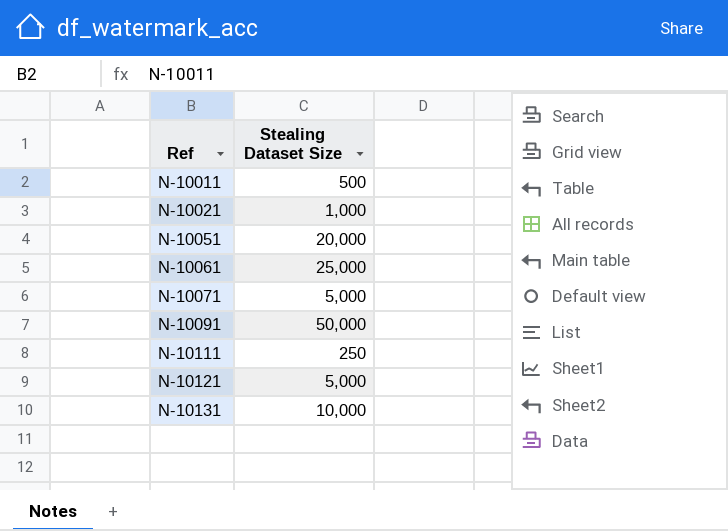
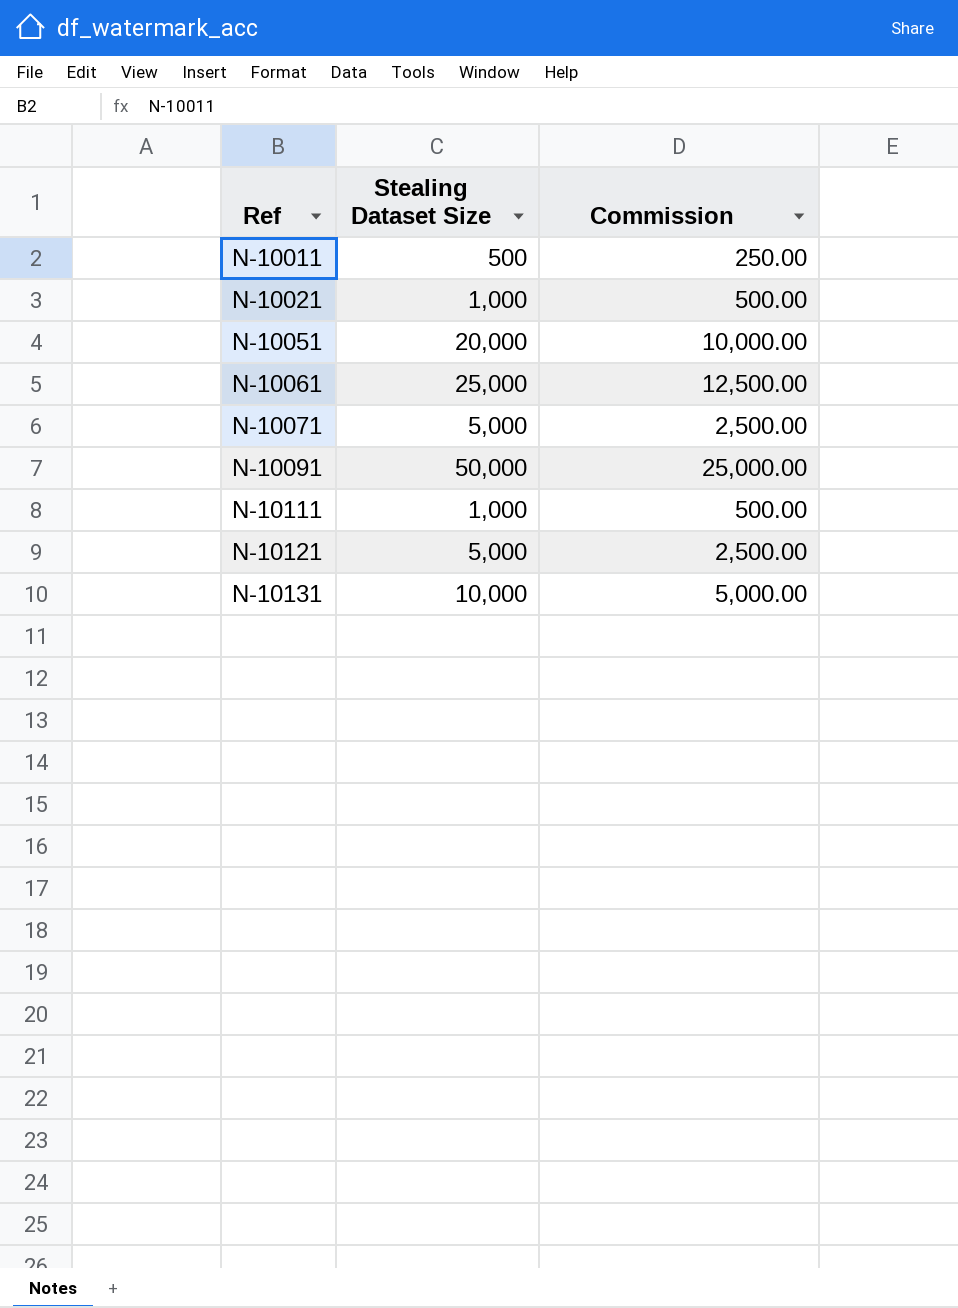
column Commission | formula: none -> [Stealing Dataset Size] * 0.5
N-10111 | Stealing Dataset Size: 250 -> 1,000

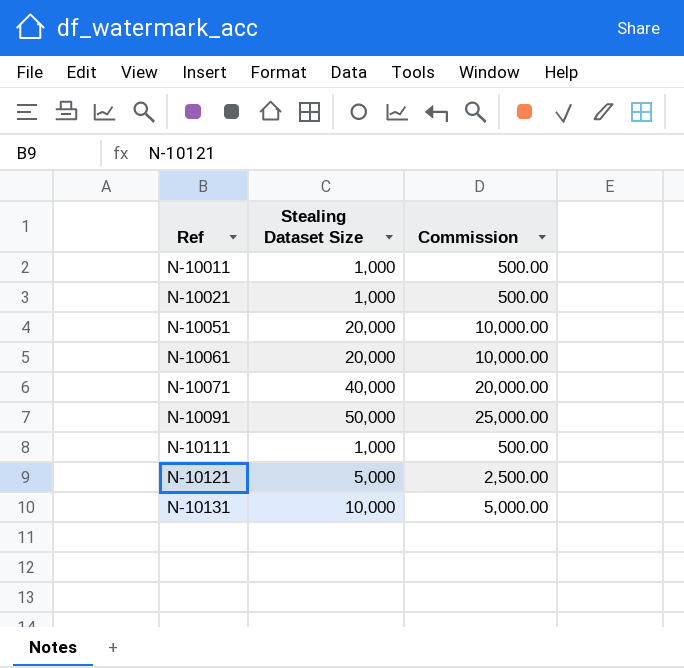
N-10011 | Stealing Dataset Size: 500 -> 1,000
N-10011 | Commission: 250.00 -> 500.00
N-10061 | Stealing Dataset Size: 25,000 -> 20,000
N-10061 | Commission: 12,500.00 -> 10,000.00
N-10071 | Stealing Dataset Size: 5,000 -> 40,000
N-10071 | Commission: 2,500.00 -> 20,000.00

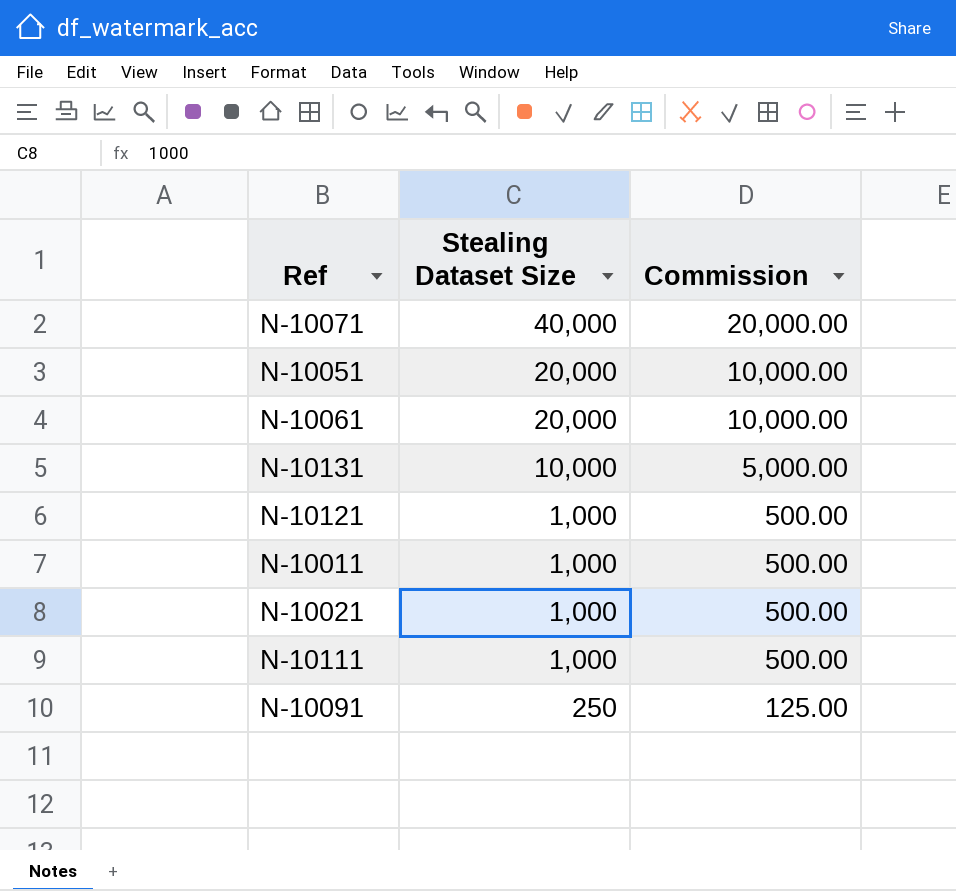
row order: Ref ascending -> Stealing Dataset Size descending
N-10121 | Stealing Dataset Size: 5,000 -> 1,000
N-10121 | Commission: 2,500.00 -> 500.00
N-10091 | Stealing Dataset Size: 50,000 -> 250
N-10091 | Commission: 25,000.00 -> 125.00

